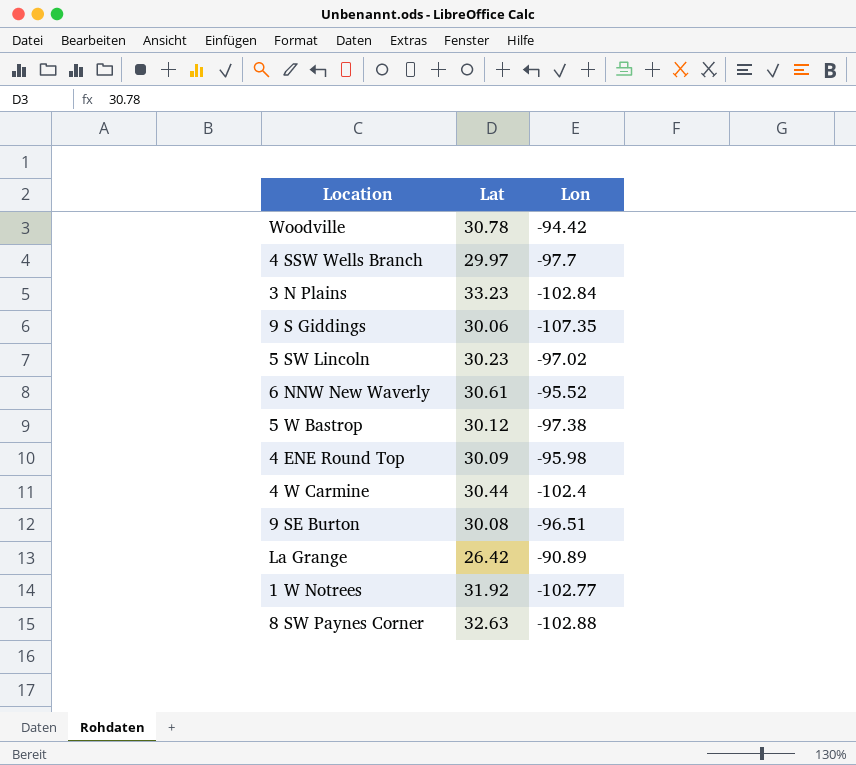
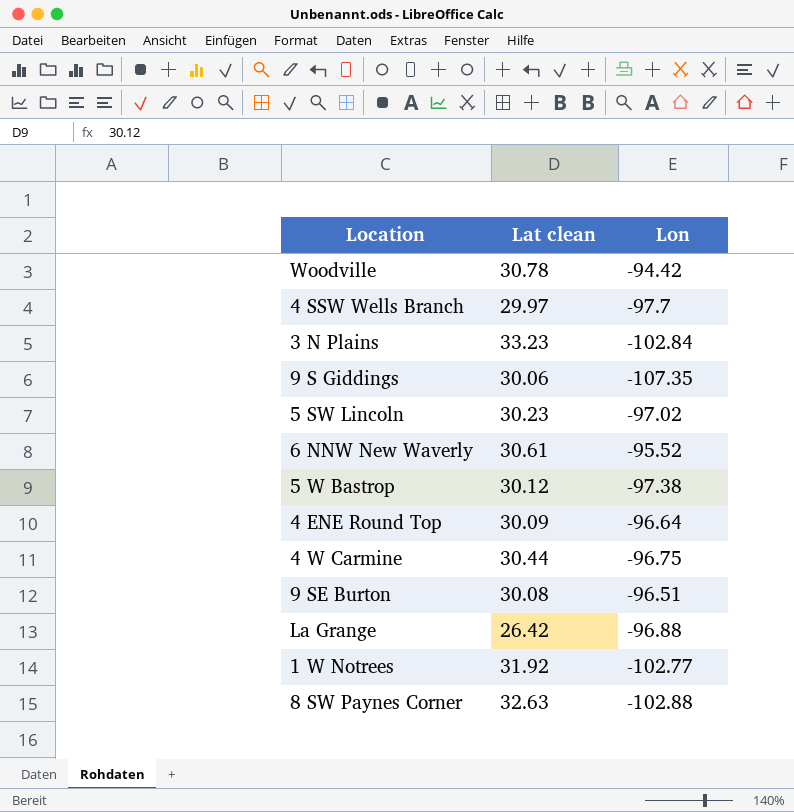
column name: Lat -> Lat clean
4 ENE Round Top | Lon: -95.98 -> -96.64
4 W Carmine | Lon: -102.4 -> -96.75
La Grange | Lon: -90.89 -> -96.88

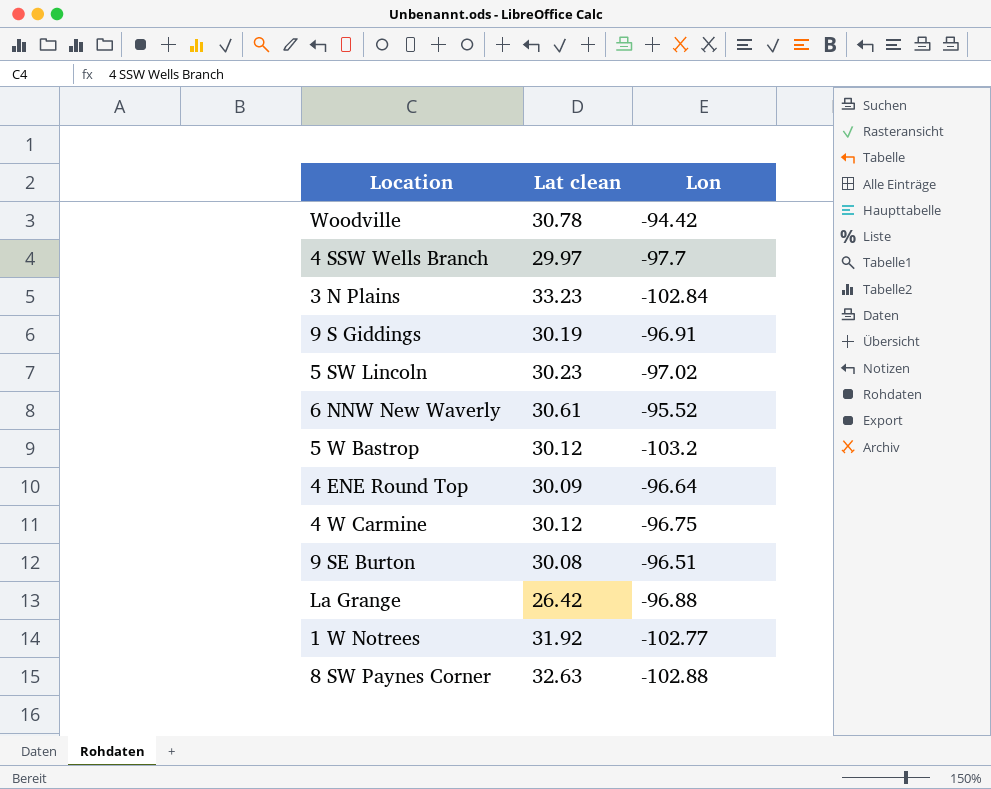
9 S Giddings | Lat clean: 30.06 -> 30.19
9 S Giddings | Lon: -107.35 -> -96.91
5 W Bastrop | Lon: -97.38 -> -103.2
4 W Carmine | Lat clean: 30.44 -> 30.12

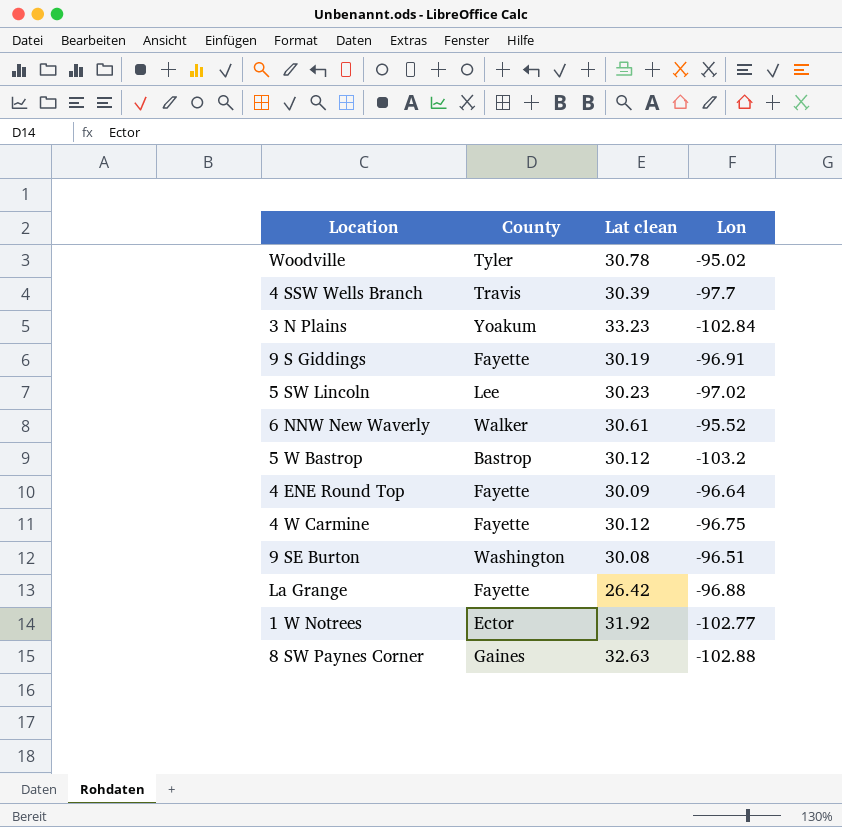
column County | position: none -> 2
Woodville | Lon: -94.42 -> -95.02
4 SSW Wells Branch | Lat clean: 29.97 -> 30.39

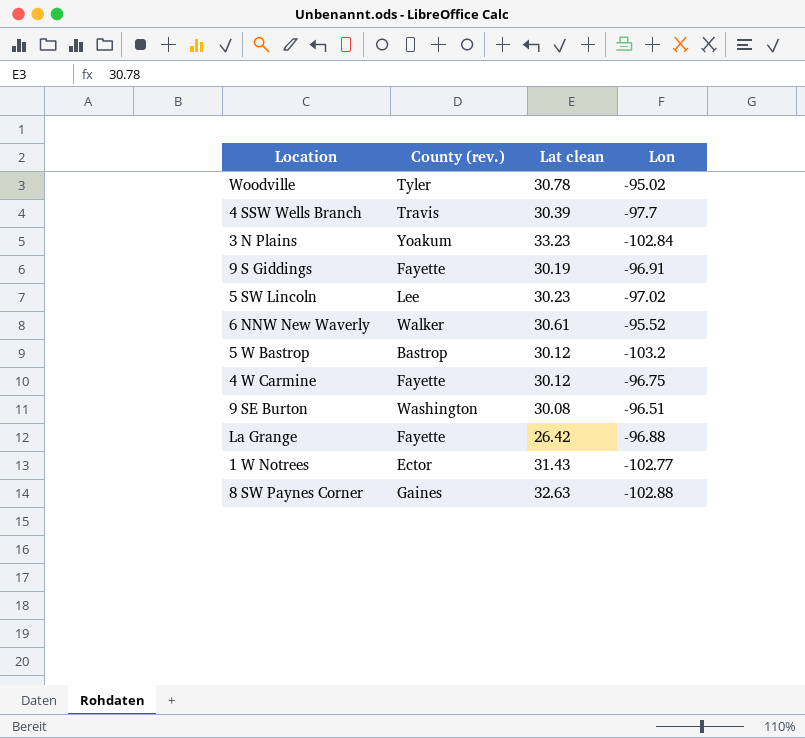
column name: County -> County (rev.)
row 4 ENE Round Top: Fayette | 30.09 | -96.64 -> none
1 W Notrees | Lat clean: 31.92 -> 31.43

